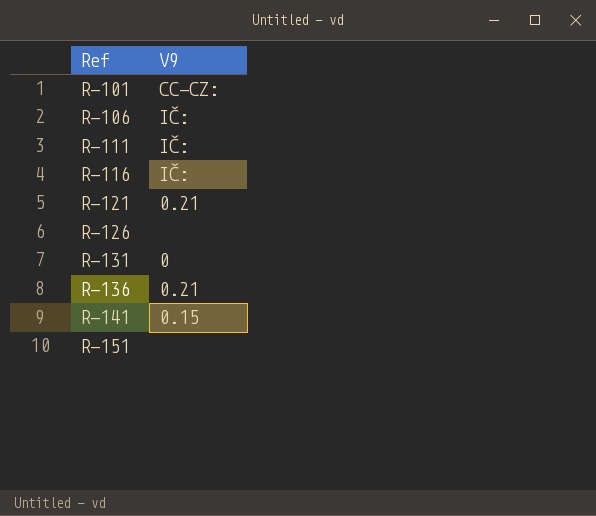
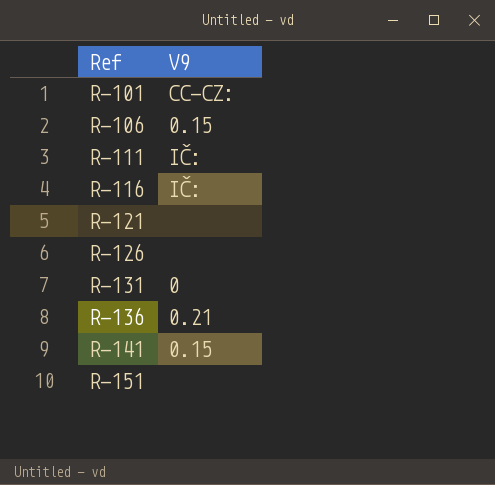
R-106 | V9: IČ: -> 0.15
R-121 | V9: 0.21 -> none

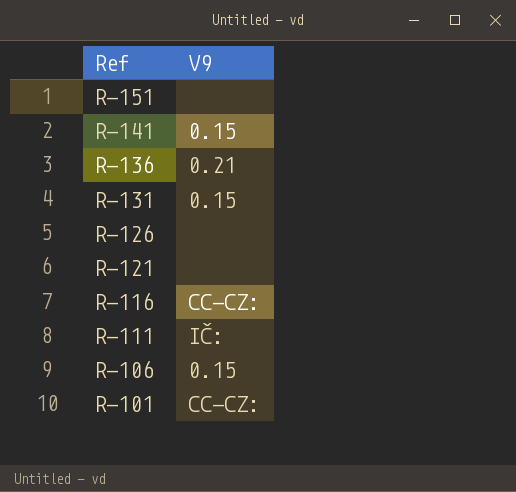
row order: Ref ascending -> Ref descending
R-131 | V9: 0 -> 0.15
R-116 | V9: IČ: -> CC-CZ:

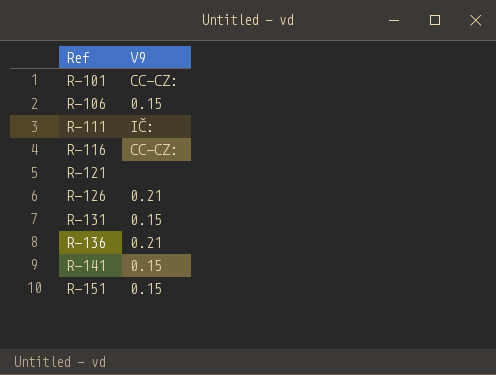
row order: Ref descending -> Ref ascending
R-126 | V9: none -> 0.21
R-151 | V9: none -> 0.15

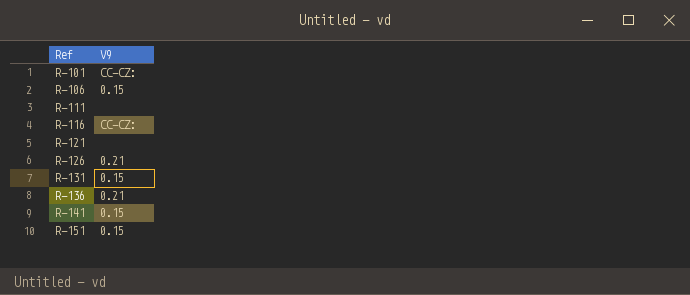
R-111 | V9: IČ: -> none

